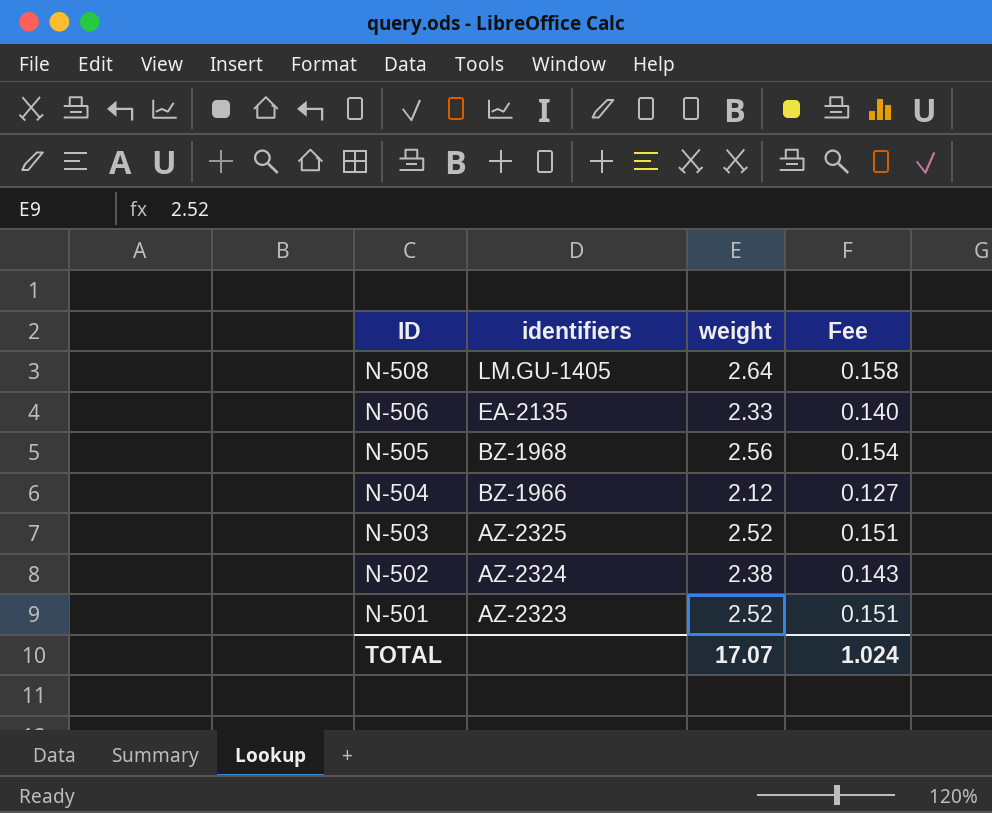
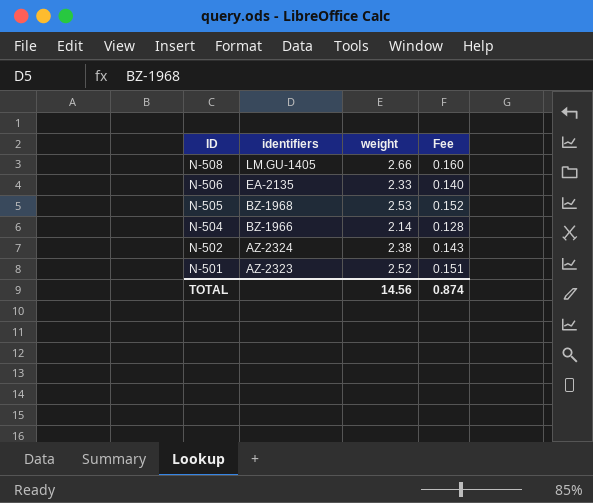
row N-503: AZ-2325 | 2.52 | 0.151 -> none
N-508 | weight: 2.64 -> 2.66
N-508 | Fee: 0.158 -> 0.160
N-505 | weight: 2.56 -> 2.53
N-505 | Fee: 0.154 -> 0.152
N-504 | weight: 2.12 -> 2.14
N-504 | Fee: 0.127 -> 0.128
TOTAL | weight: 17.07 -> 14.56
TOTAL | Fee: 1.024 -> 0.874

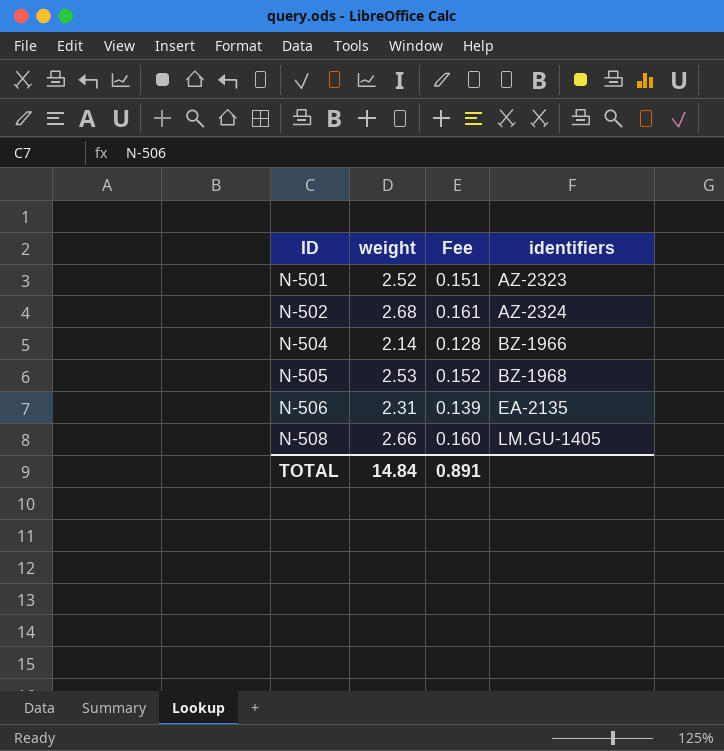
row order: ID descending -> ID ascending
column identifiers | position: 2 -> 4
N-502 | weight: 2.38 -> 2.68
N-502 | Fee: 0.143 -> 0.161
N-506 | weight: 2.33 -> 2.31
N-506 | Fee: 0.140 -> 0.139
TOTAL | weight: 14.56 -> 14.84
TOTAL | Fee: 0.874 -> 0.891

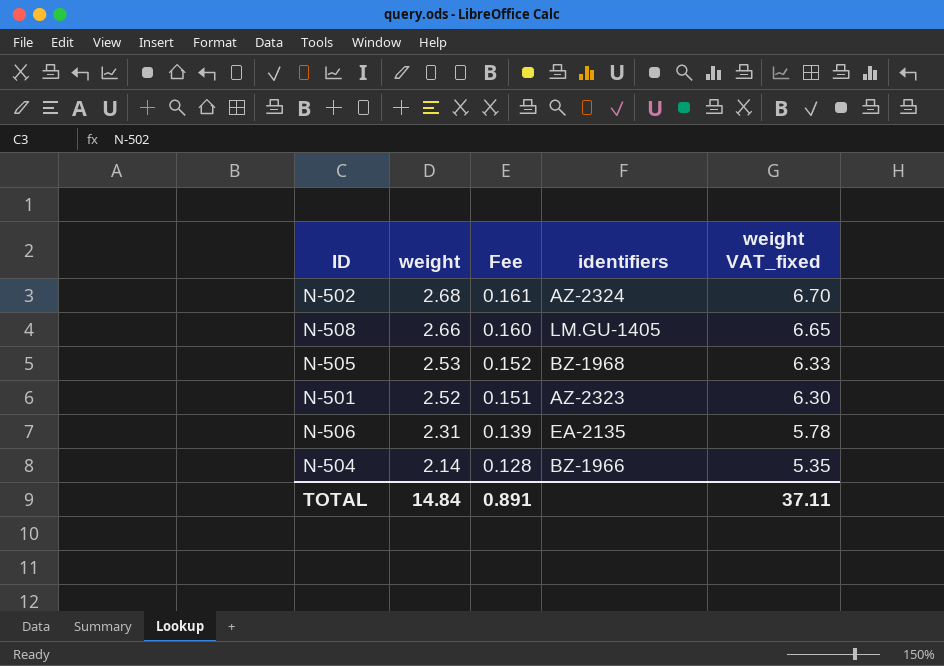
row order: ID ascending -> weight descending
column weight VAT_fixed | formula: none -> [weight] * 2.5

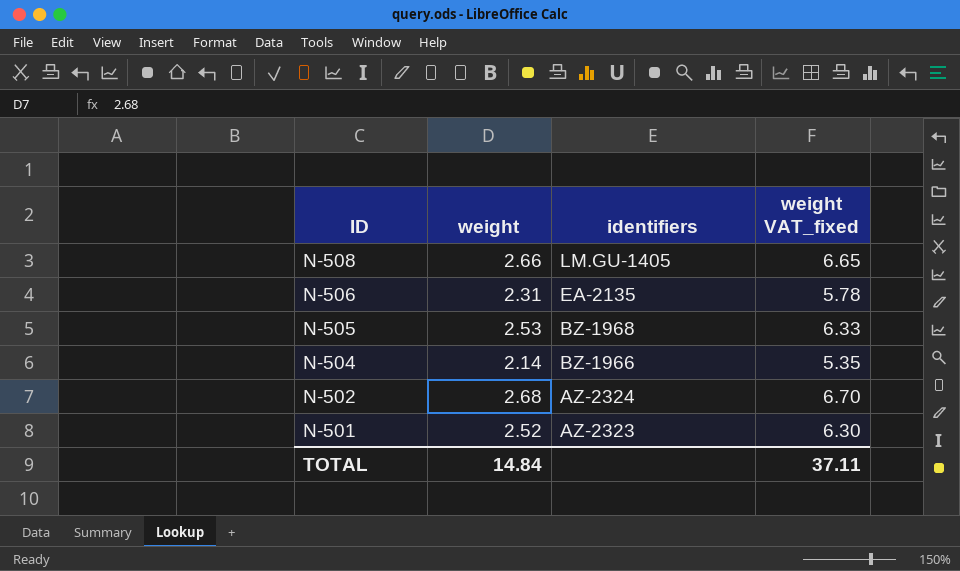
row order: weight descending -> ID descending
column Fee | formula: [weight] * 0.06 -> none

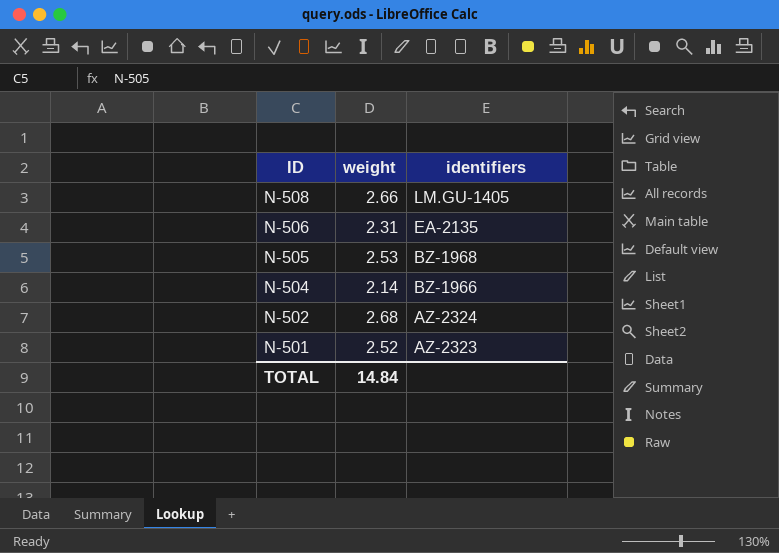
column weight VAT_fixed | formula: [weight] * 2.5 -> none

